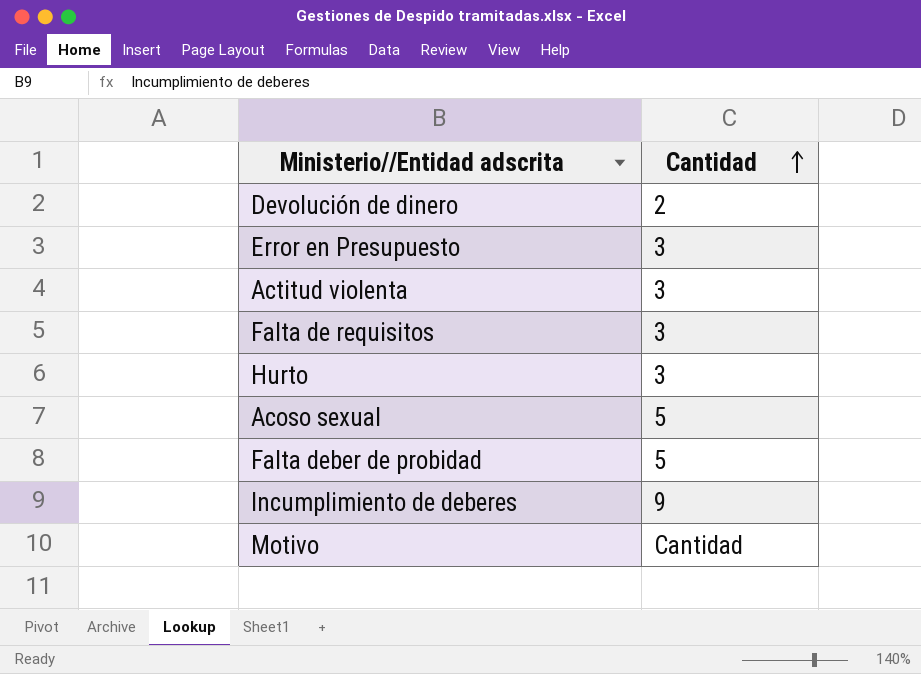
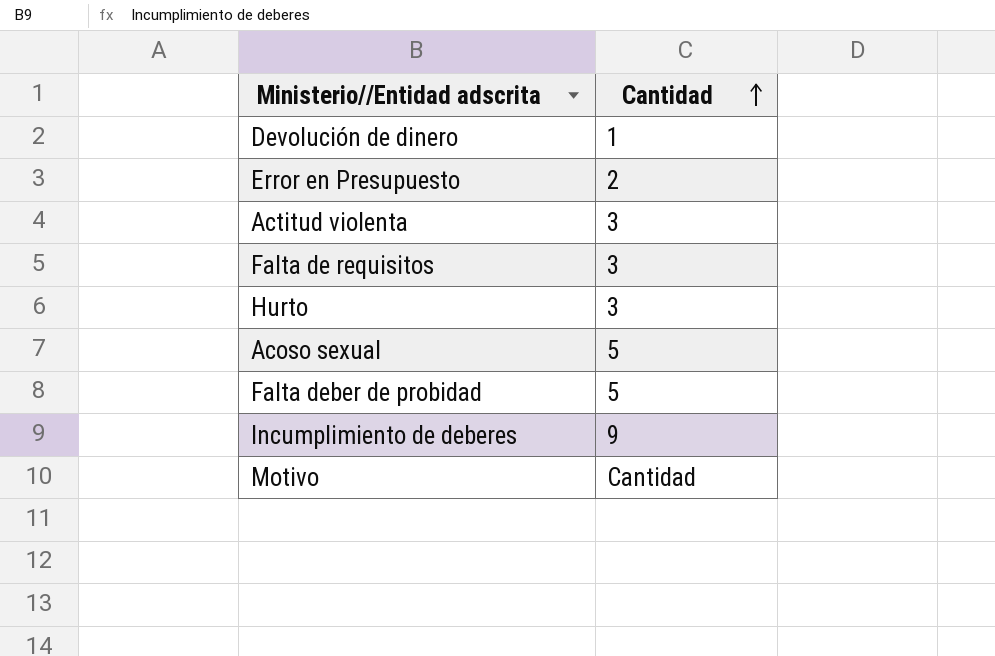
Devolución de dinero | Cantidad: 2 -> 1
Error en Presupuesto | Cantidad: 3 -> 2

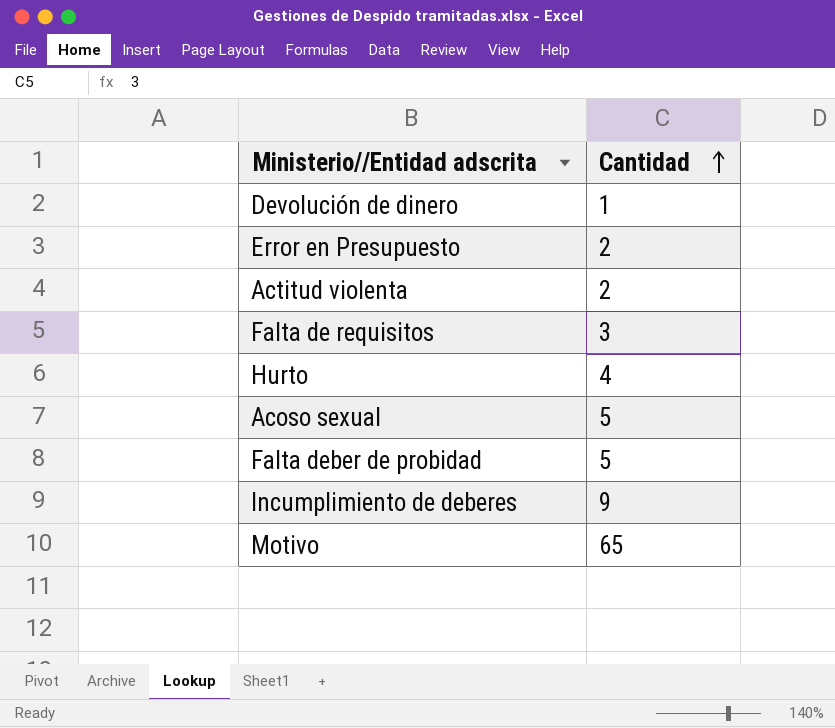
Actitud violenta | Cantidad: 3 -> 2
Hurto | Cantidad: 3 -> 4
Motivo | Cantidad: Cantidad -> 65

